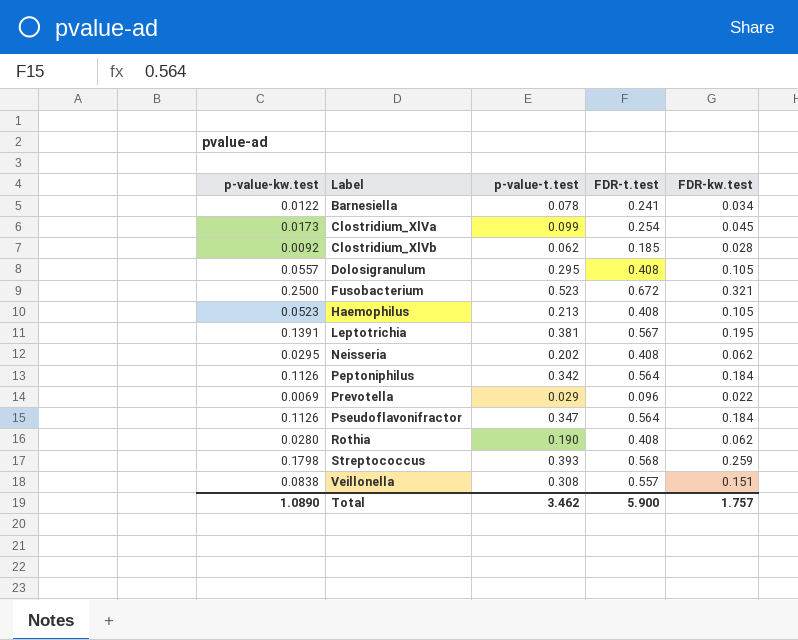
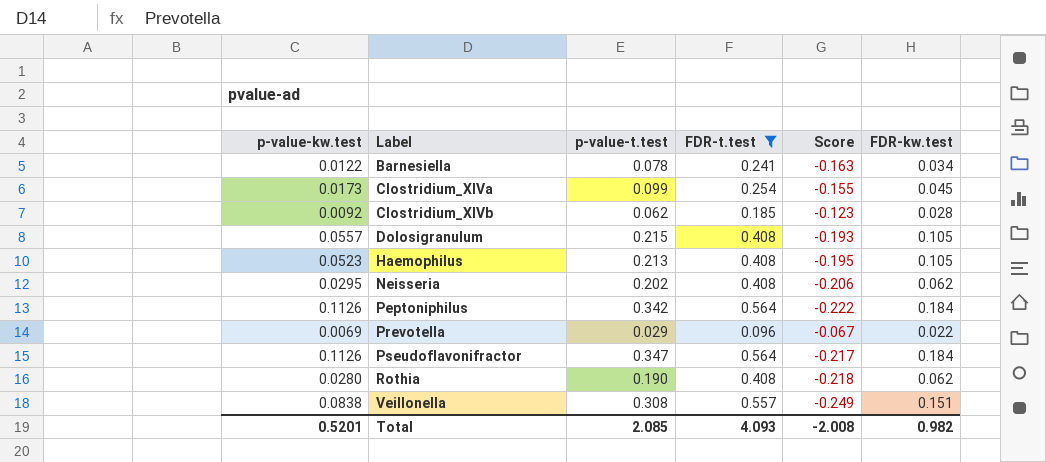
filter: none -> FDR-t.test <= 0.564
column Score | formula: none -> [p-value-t.test] - [FDR-t.test]
Dolosigranulum | p-value-t.test: 0.295 -> 0.215
Total | p-value-kw.test: 1.0890 -> 0.5201
Total | p-value-t.test: 3.462 -> 2.085
Total | FDR-t.test: 5.900 -> 4.093
Total | FDR-kw.test: 1.757 -> 0.982

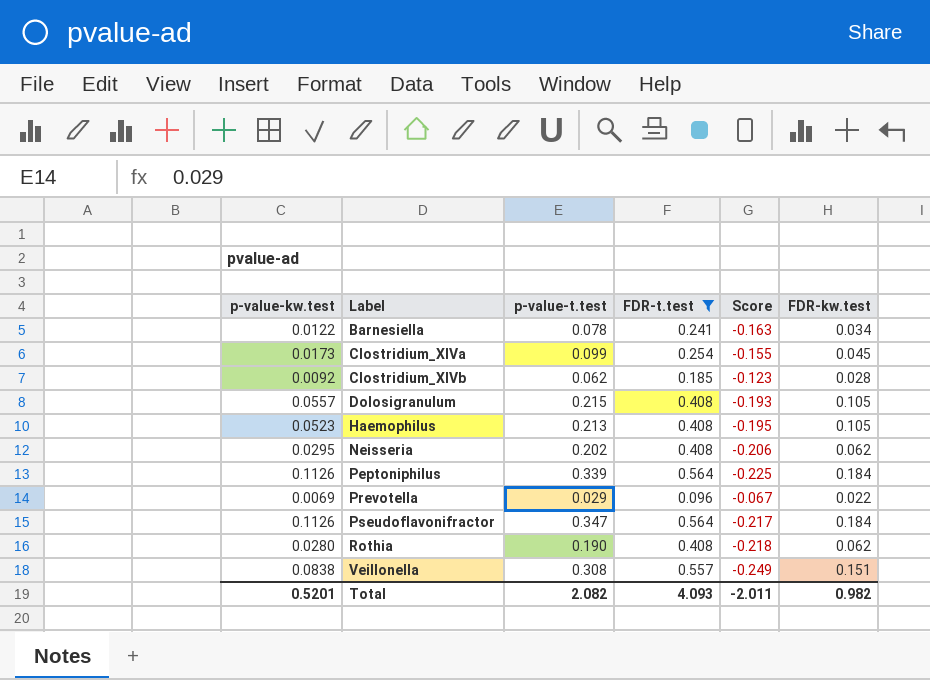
Peptoniphilus | p-value-t.test: 0.342 -> 0.339
Peptoniphilus | Score: -0.222 -> -0.225
Total | p-value-t.test: 2.085 -> 2.082
Total | Score: -2.008 -> -2.011

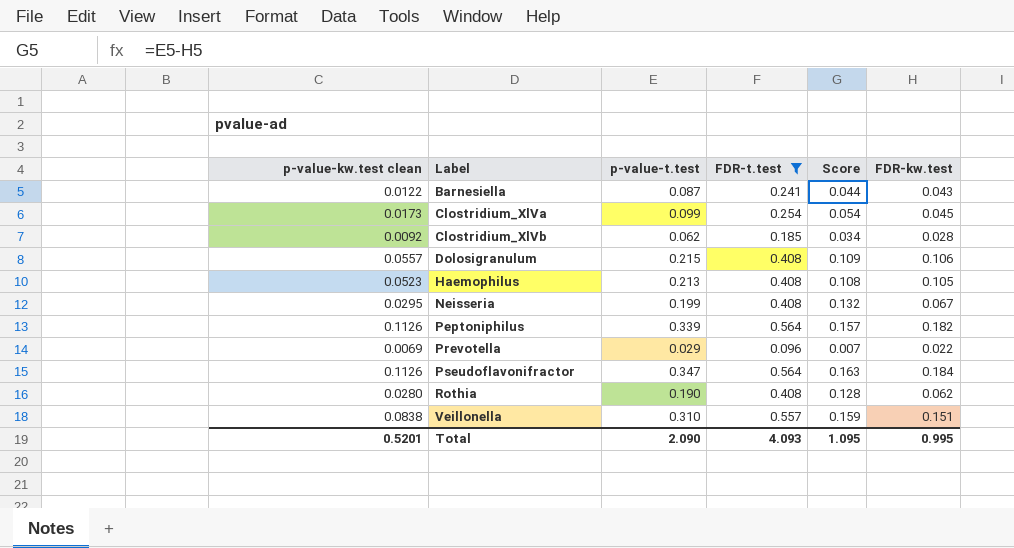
column name: p-value-kw.test -> p-value-kw.test clean
column Score | formula: [p-value-t.test] - [FDR-t.test] -> [p-value-t.test] - [FDR-kw.test]
Barnesiella | p-value-t.test: 0.078 -> 0.087
Barnesiella | FDR-kw.test: 0.034 -> 0.043
Dolosigranulum | FDR-kw.test: 0.105 -> 0.106
Neisseria | p-value-t.test: 0.202 -> 0.199
Neisseria | FDR-kw.test: 0.062 -> 0.067
Peptoniphilus | FDR-kw.test: 0.184 -> 0.182
Veillonella | p-value-t.test: 0.308 -> 0.310
Total | p-value-t.test: 2.082 -> 2.090
Total | Score: -2.011 -> 1.095
Total | FDR-kw.test: 0.982 -> 0.995

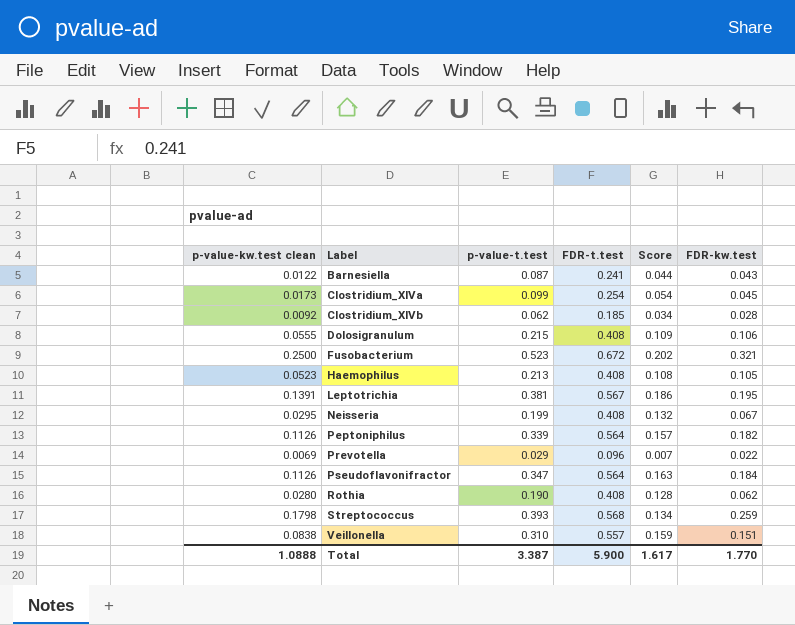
filter: FDR-t.test <= 0.564 -> none
Dolosigranulum | p-value-kw.test clean: 0.0557 -> 0.0555
Total | p-value-kw.test clean: 0.5201 -> 1.0888
Total | p-value-t.test: 2.090 -> 3.387
Total | FDR-t.test: 4.093 -> 5.900
Total | Score: 1.095 -> 1.617
Total | FDR-kw.test: 0.995 -> 1.770

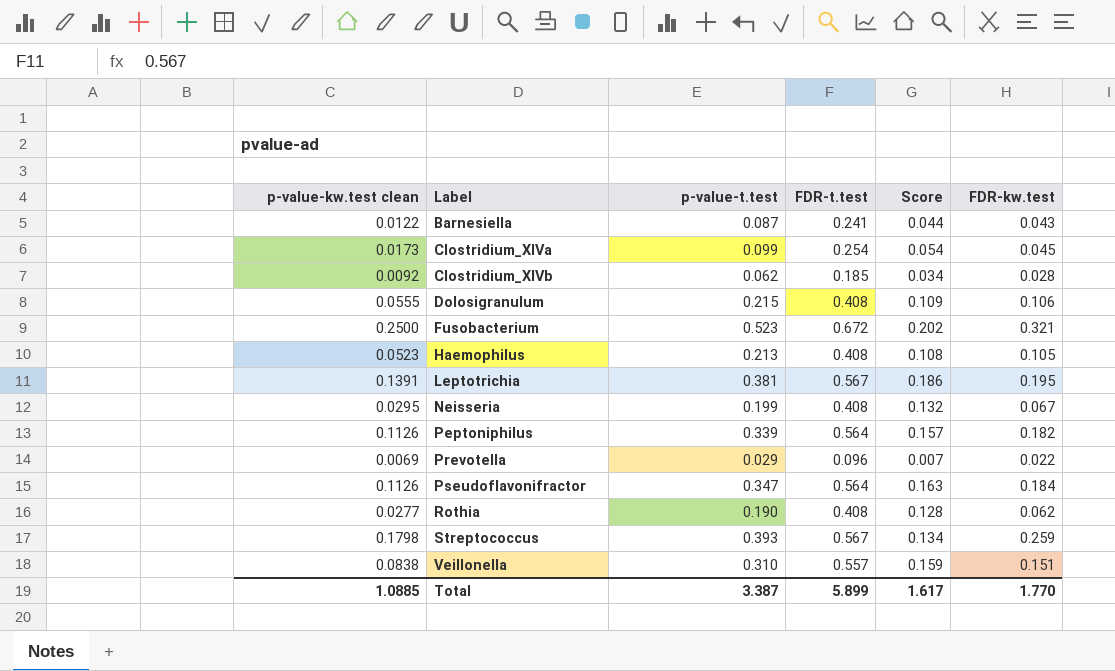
Rothia | p-value-kw.test clean: 0.0280 -> 0.0277
Streptococcus | FDR-t.test: 0.568 -> 0.567
Total | p-value-kw.test clean: 1.0888 -> 1.0885
Total | FDR-t.test: 5.900 -> 5.899

